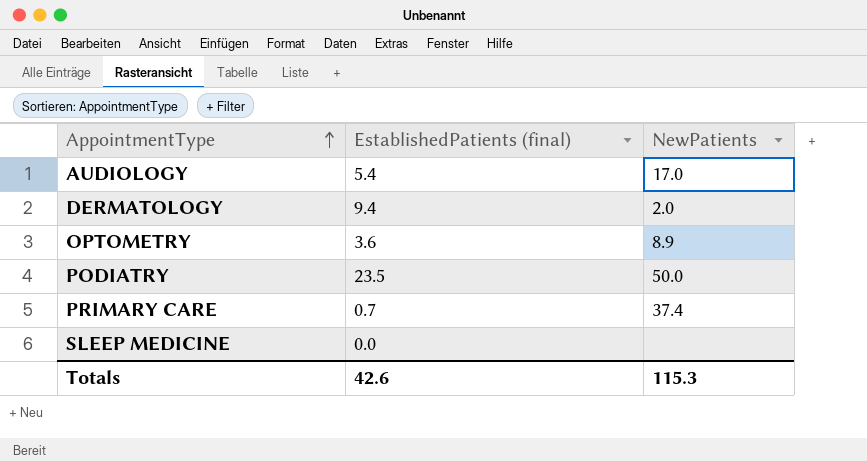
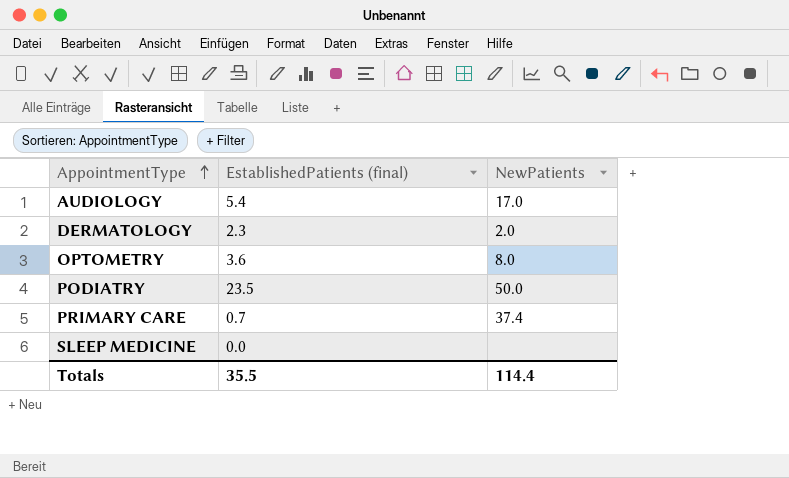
DERMATOLOGY | EstablishedPatients (final): 9.4 -> 2.3
OPTOMETRY | NewPatients: 8.9 -> 8.0
Totals | EstablishedPatients (final): 42.6 -> 35.5
Totals | NewPatients: 115.3 -> 114.4

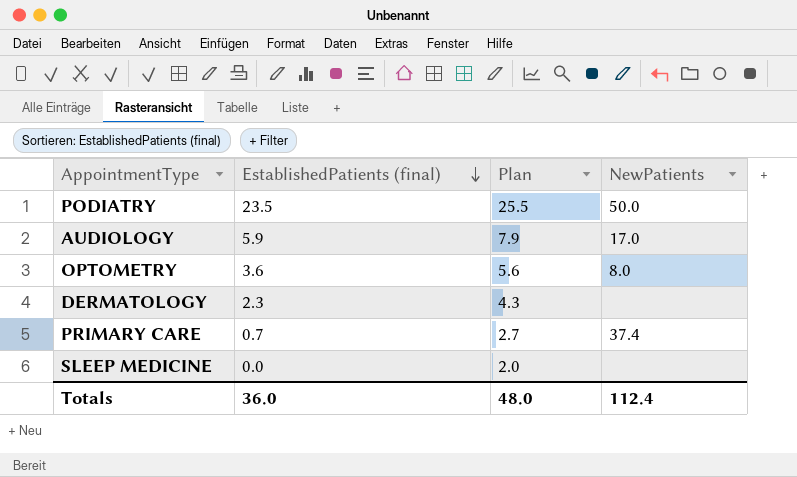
row order: AppointmentType ascending -> EstablishedPatients (final) descending
column Plan | formula: none -> [EstablishedPatients (final)] + 2
AUDIOLOGY | EstablishedPatients (final): 5.4 -> 5.9
DERMATOLOGY | NewPatients: 2.0 -> none
Totals | EstablishedPatients (final): 35.5 -> 36.0
Totals | NewPatients: 114.4 -> 112.4

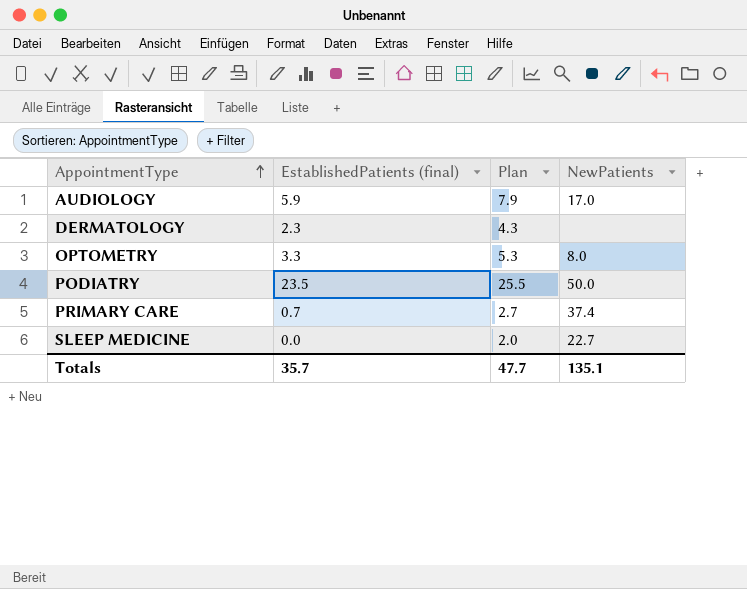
row order: EstablishedPatients (final) descending -> AppointmentType ascending
OPTOMETRY | EstablishedPatients (final): 3.6 -> 3.3
OPTOMETRY | Plan: 5.6 -> 5.3
SLEEP MEDICINE | NewPatients: none -> 22.7
Totals | EstablishedPatients (final): 36.0 -> 35.7
Totals | Plan: 48.0 -> 47.7
Totals | NewPatients: 112.4 -> 135.1

